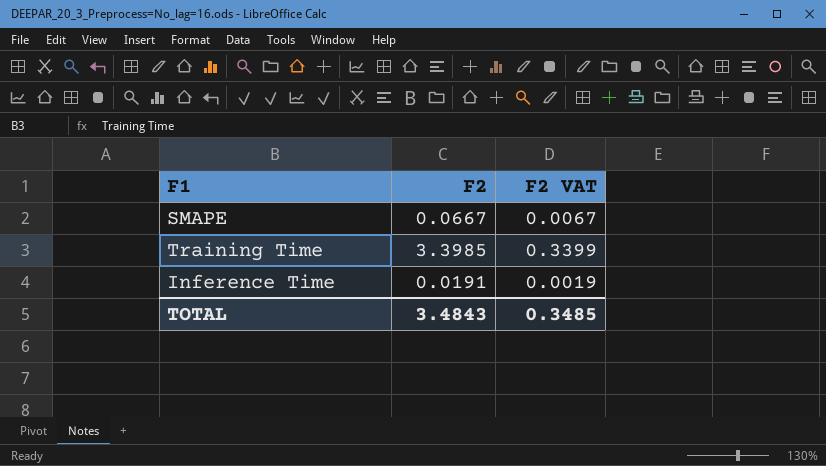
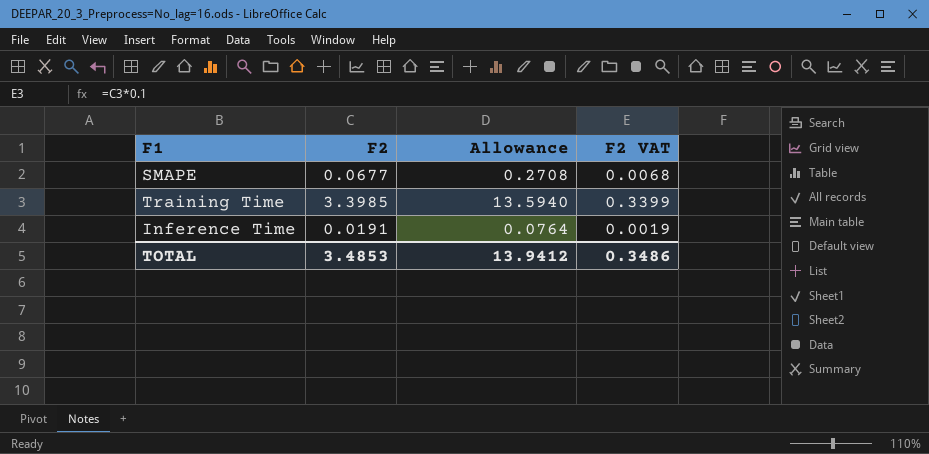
column Allowance | formula: none -> [F2] * 4
SMAPE | F2: 0.0667 -> 0.0677
SMAPE | F2 VAT: 0.0067 -> 0.0068
TOTAL | F2: 3.4843 -> 3.4853
TOTAL | F2 VAT: 0.3485 -> 0.3486

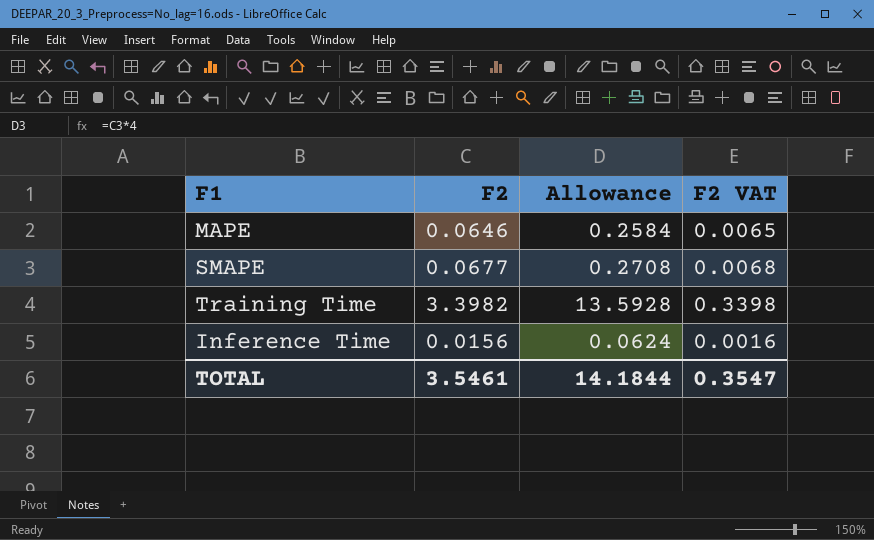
row MAPE: none -> 0.0646 | 0.2584 | 0.0065
Training Time | F2: 3.3985 -> 3.3982
Training Time | Allowance: 13.5940 -> 13.5928
Training Time | F2 VAT: 0.3399 -> 0.3398
Inference Time | F2: 0.0191 -> 0.0156
Inference Time | Allowance: 0.0764 -> 0.0624
Inference Time | F2 VAT: 0.0019 -> 0.0016
TOTAL | F2: 3.4853 -> 3.5461
TOTAL | Allowance: 13.9412 -> 14.1844
TOTAL | F2 VAT: 0.3486 -> 0.3547

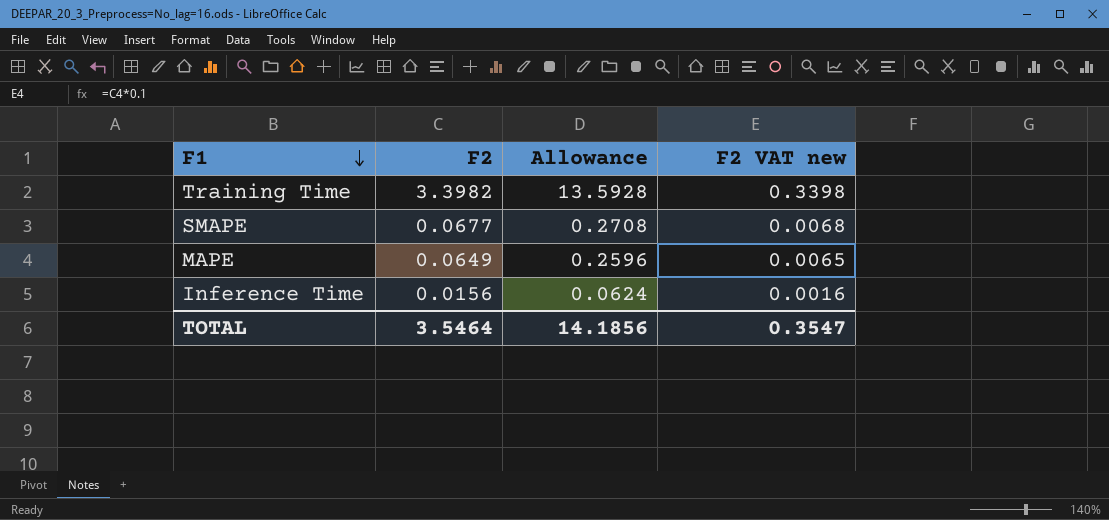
row order: none -> F1 descending
column name: F2 VAT -> F2 VAT new
MAPE | F2: 0.0646 -> 0.0649
MAPE | Allowance: 0.2584 -> 0.2596
TOTAL | F2: 3.5461 -> 3.5464
TOTAL | Allowance: 14.1844 -> 14.1856

